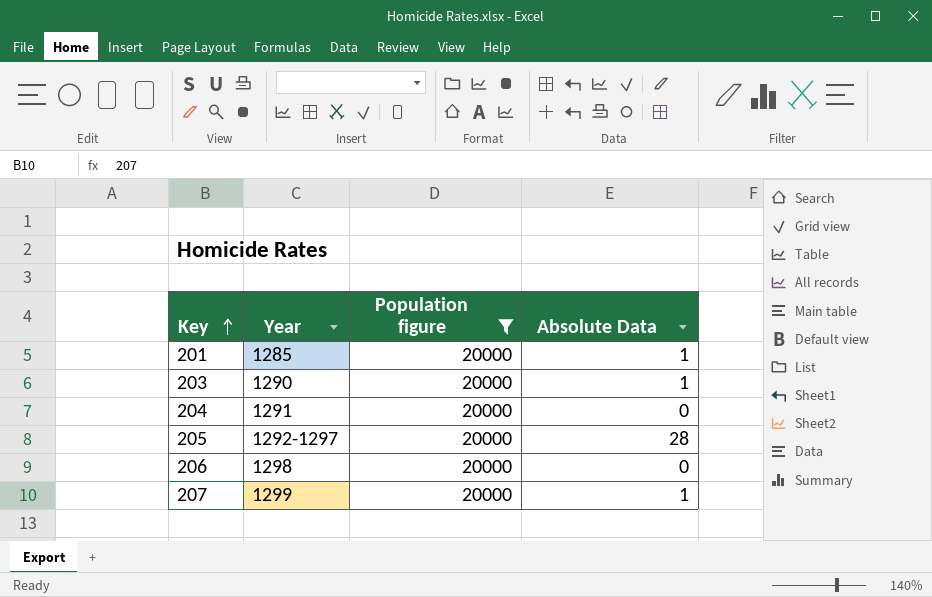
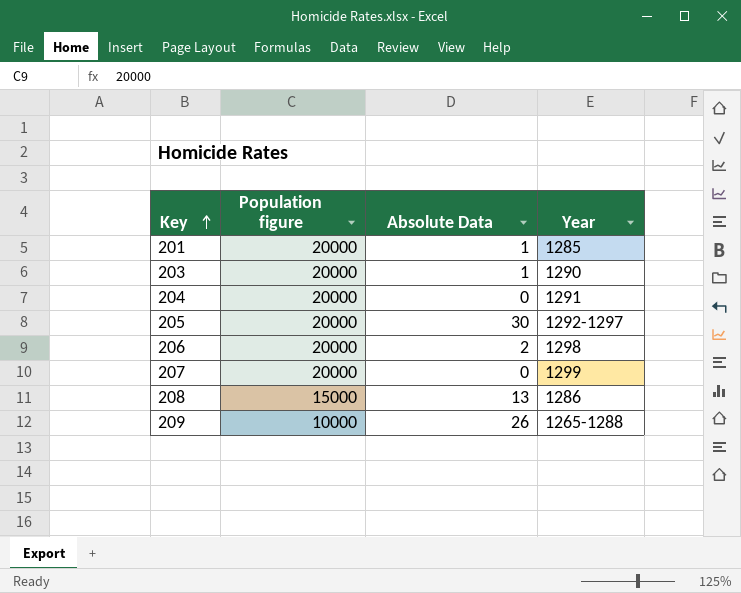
filter: Population figure = 20000 -> none
column Year | position: 2 -> 4
205 | Absolute Data: 28 -> 30
206 | Absolute Data: 0 -> 2
207 | Absolute Data: 1 -> 0

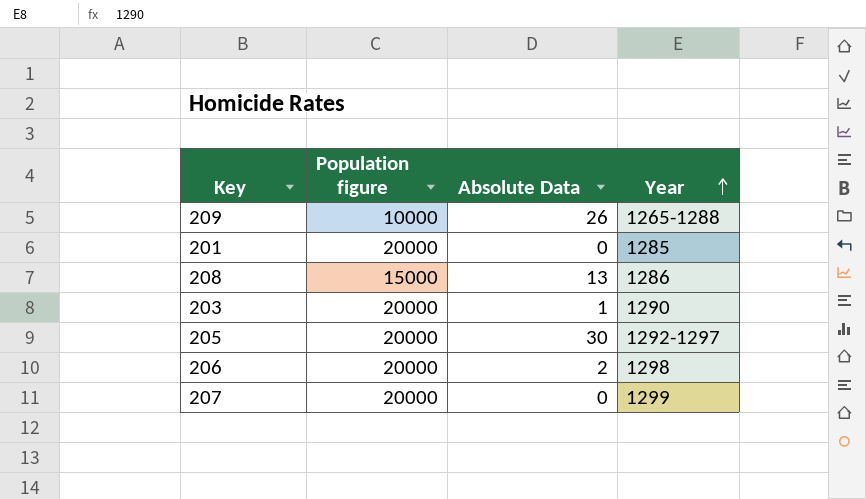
row order: Key ascending -> Year ascending
row 204: 20000 | 0 | 1291 -> none
201 | Absolute Data: 1 -> 0

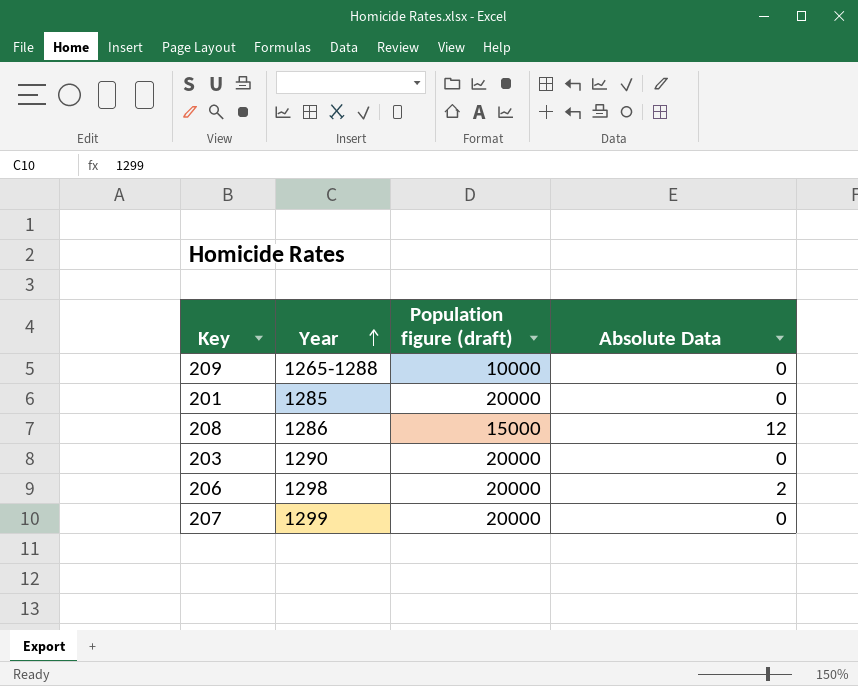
column Year | position: 4 -> 2
column name: Population figure -> Population figure (draft)
row 205: 20000 | 30 | 1292-1297 -> none
209 | Absolute Data: 26 -> 0
208 | Absolute Data: 13 -> 12
203 | Absolute Data: 1 -> 0

